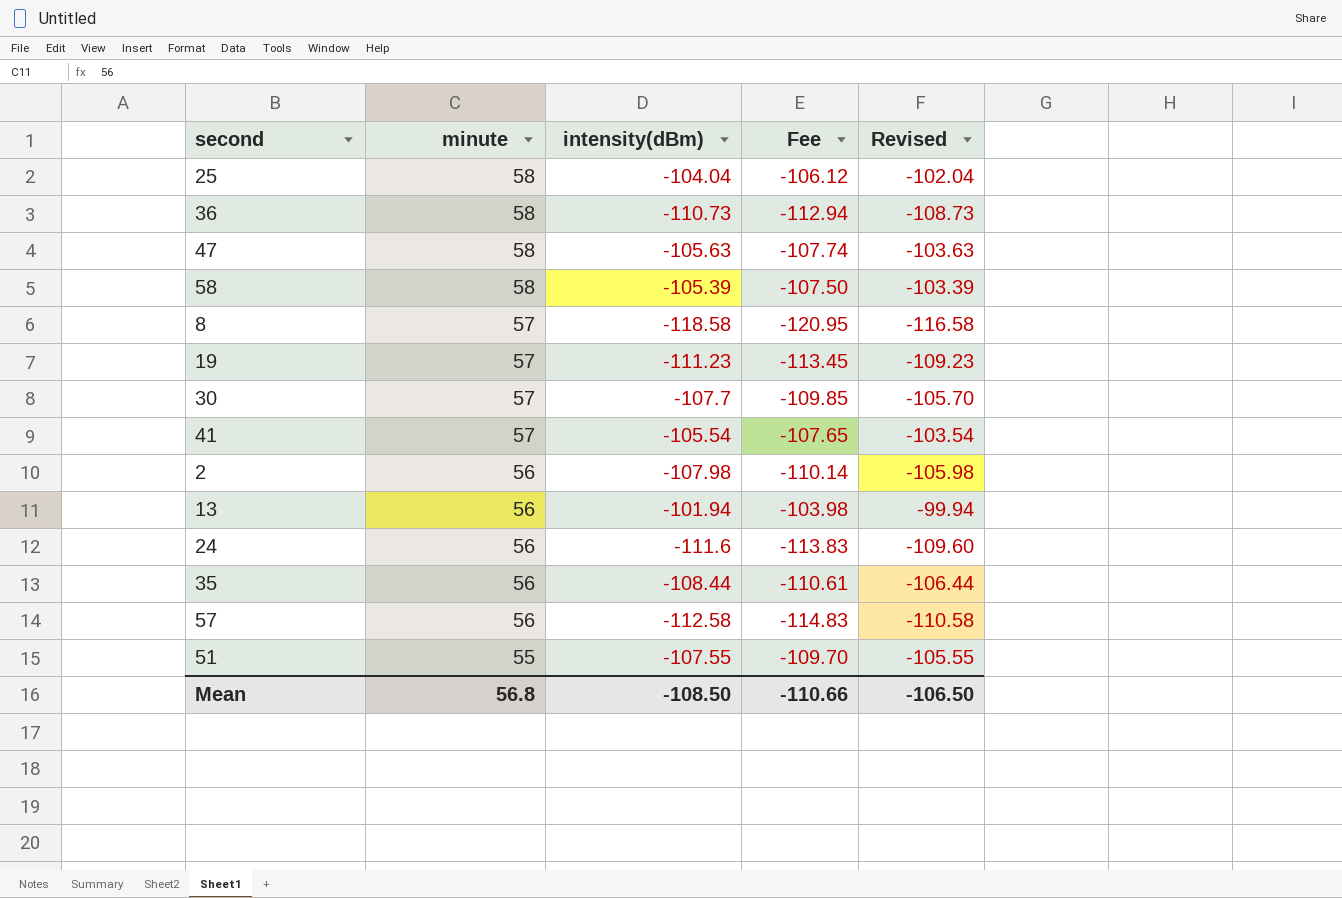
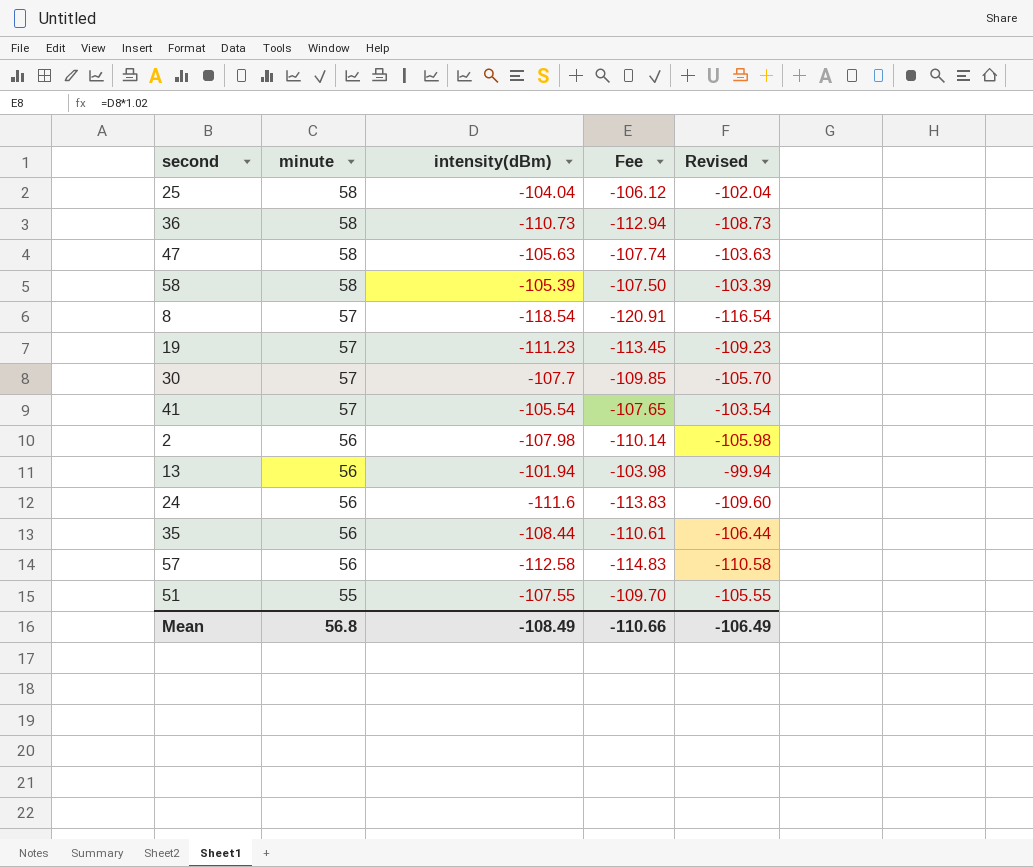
8 | intensity(dBm): -118.58 -> -118.54
8 | Fee: -120.95 -> -120.91
8 | Revised: -116.58 -> -116.54
Mean | intensity(dBm): -108.50 -> -108.49
Mean | Revised: -106.50 -> -106.49

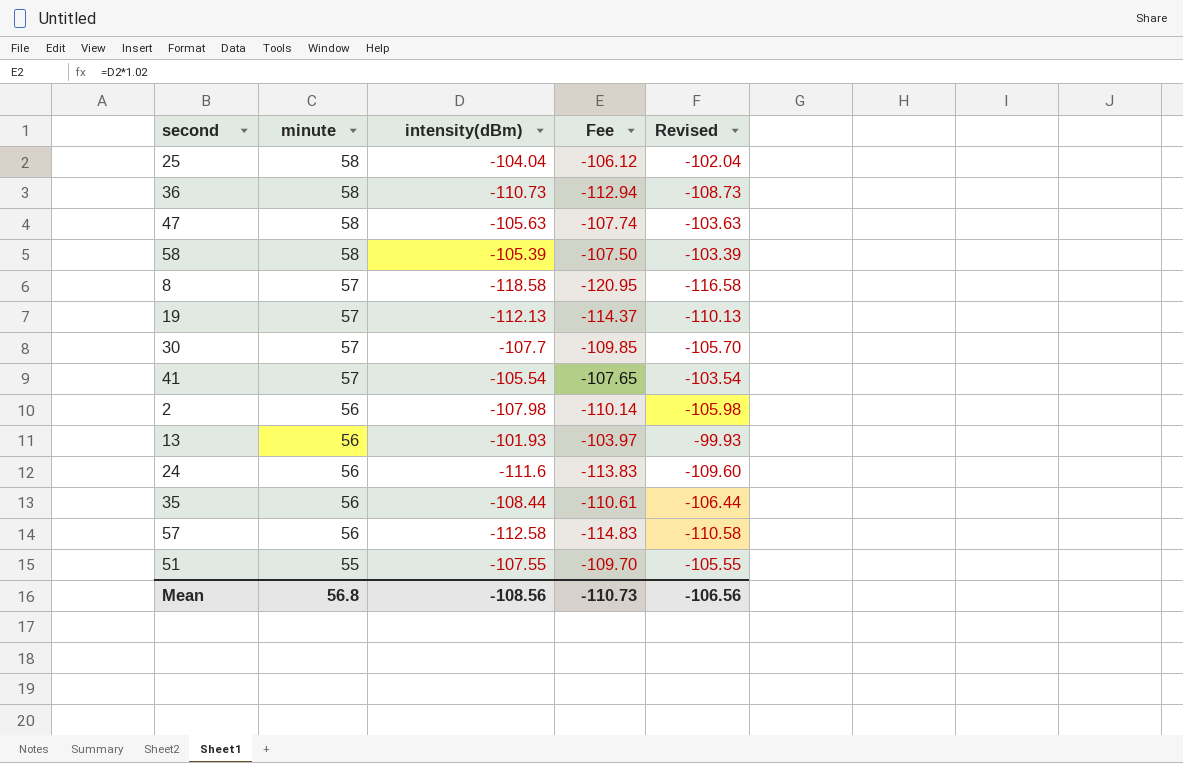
8 | intensity(dBm): -118.54 -> -118.58
8 | Fee: -120.91 -> -120.95
8 | Revised: -116.54 -> -116.58
19 | intensity(dBm): -111.23 -> -112.13
19 | Fee: -113.45 -> -114.37
19 | Revised: -109.23 -> -110.13
13 | intensity(dBm): -101.94 -> -101.93
13 | Fee: -103.98 -> -103.97
13 | Revised: -99.94 -> -99.93
Mean | intensity(dBm): -108.49 -> -108.56
Mean | Fee: -110.66 -> -110.73
Mean | Revised: -106.49 -> -106.56

